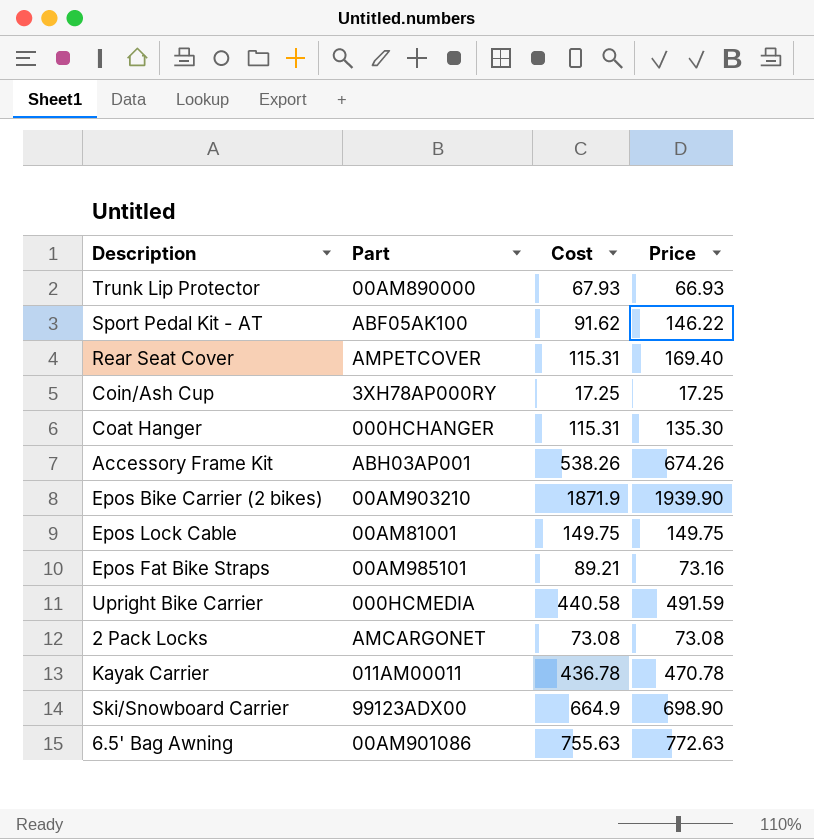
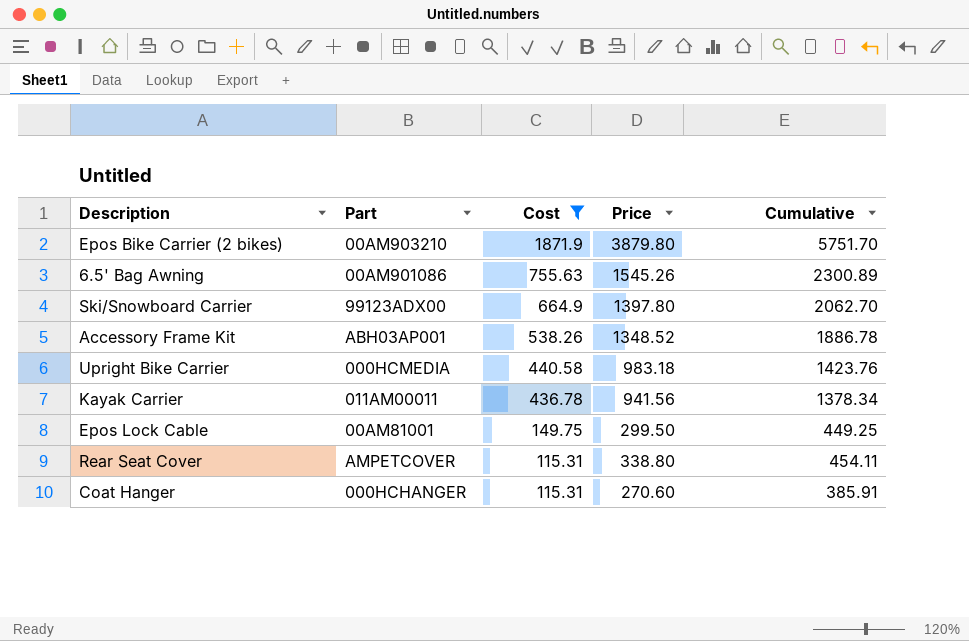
filter: none -> Cost >= 115.31
row order: none -> Cost descending
column Cumulative | formula: none -> [Cost] + [Price]
Epos Bike Carrier (2 bikes) | Price: 1939.90 -> 3879.80
6.5' Bag Awning | Price: 772.63 -> 1545.26
Ski/Snowboard Carrier | Price: 698.90 -> 1397.80
Accessory Frame Kit | Price: 674.26 -> 1348.52
Upright Bike Carrier | Price: 491.59 -> 983.18
Kayak Carrier | Price: 470.78 -> 941.56
Epos Lock Cable | Price: 149.75 -> 299.50
Rear Seat Cover | Price: 169.40 -> 338.80
Coat Hanger | Price: 135.30 -> 270.60

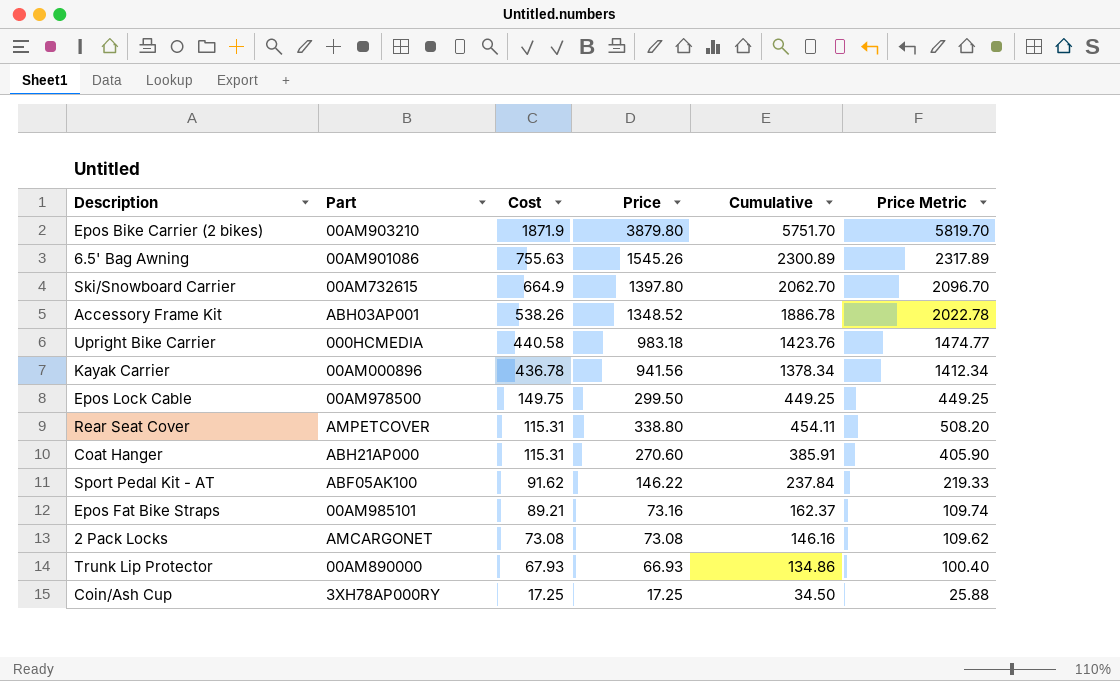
filter: Cost >= 115.31 -> none
column Price Metric | formula: none -> [Price] * 1.5
Ski/Snowboard Carrier | Part: 99123ADX00 -> 00AM732615
Kayak Carrier | Part: 011AM00011 -> 00AM000896
Epos Lock Cable | Part: 00AM81001 -> 00AM978500
Coat Hanger | Part: 000HCHANGER -> ABH21AP000

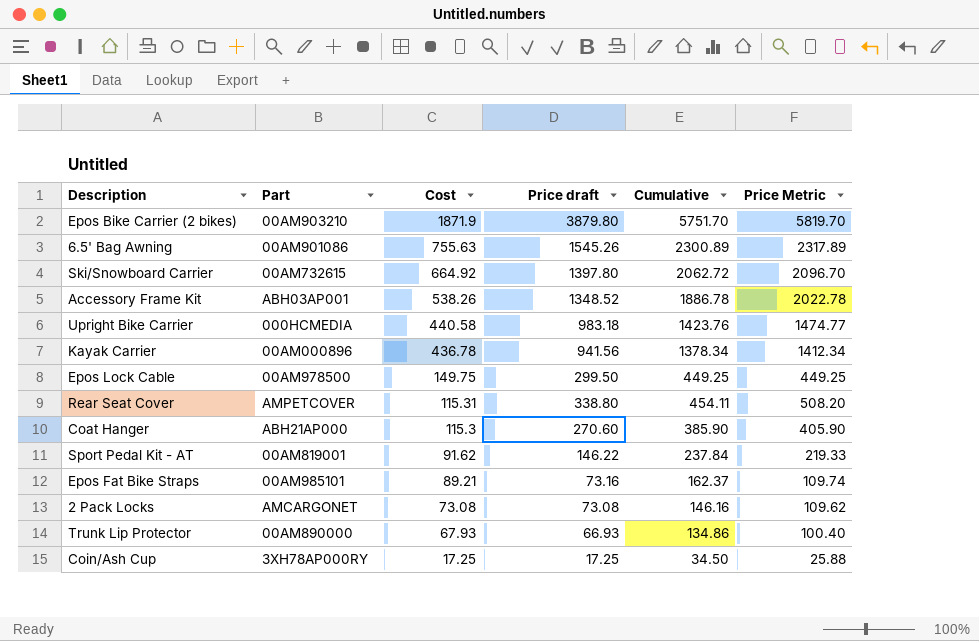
column name: Price -> Price draft
Ski/Snowboard Carrier | Cost: 664.9 -> 664.92
Ski/Snowboard Carrier | Cumulative: 2062.70 -> 2062.72
Coat Hanger | Cost: 115.31 -> 115.3
Coat Hanger | Cumulative: 385.91 -> 385.90
Sport Pedal Kit - AT | Part: ABF05AK100 -> 00AM819001

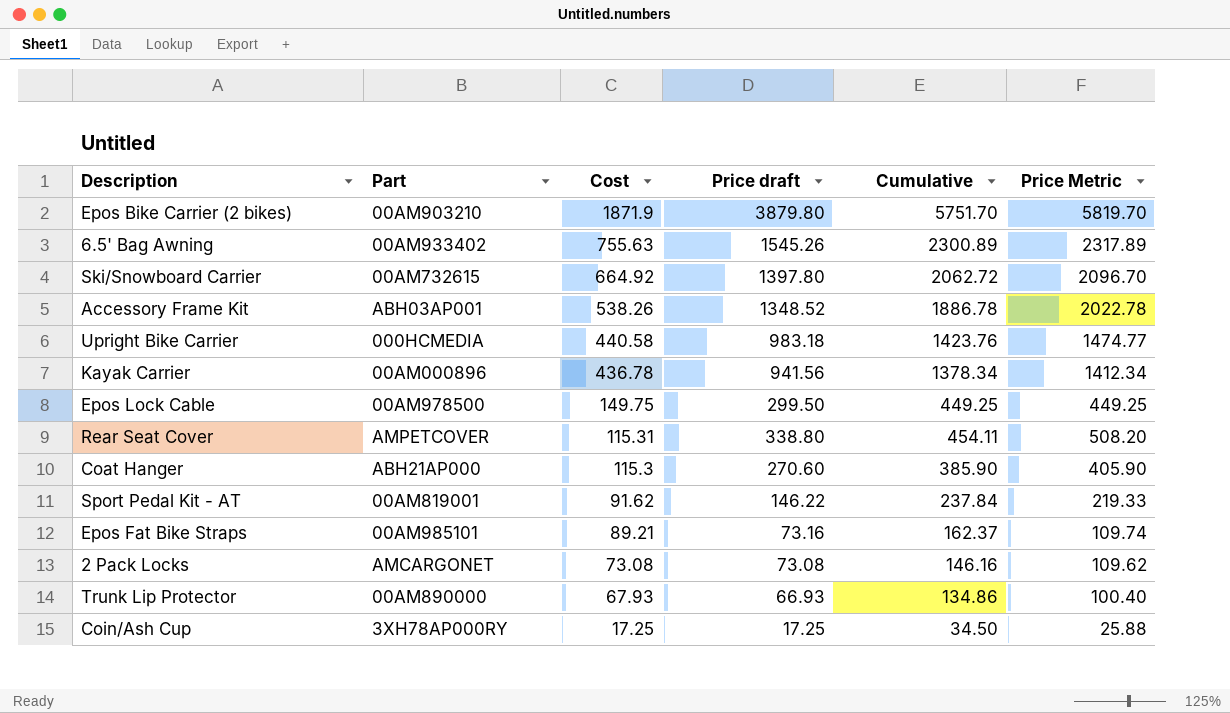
6.5' Bag Awning | Part: 00AM901086 -> 00AM933402

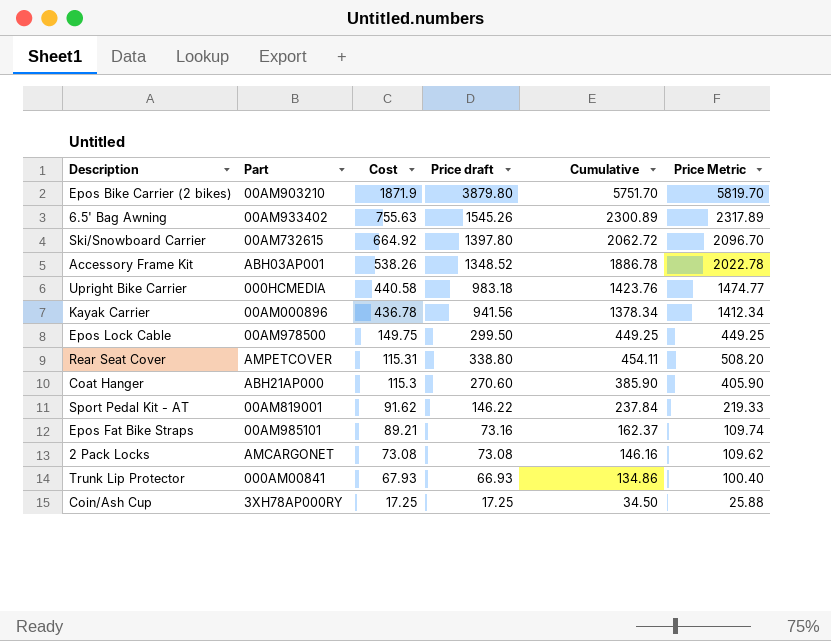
Trunk Lip Protector | Part: 00AM890000 -> 000AM00841

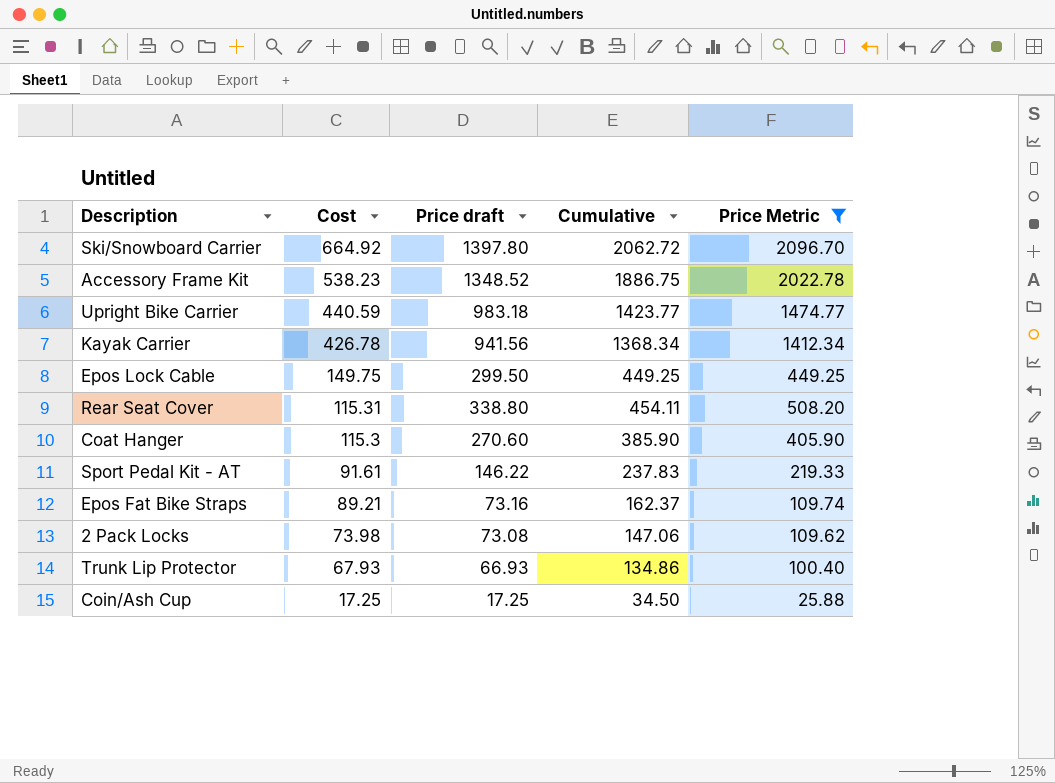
filter: none -> Price Metric <= 2096.70
column Part | position: 2 -> none
Accessory Frame Kit | Cost: 538.26 -> 538.23
Accessory Frame Kit | Cumulative: 1886.78 -> 1886.75
Upright Bike Carrier | Cost: 440.58 -> 440.59
Upright Bike Carrier | Cumulative: 1423.76 -> 1423.77
Kayak Carrier | Cost: 436.78 -> 426.78
Kayak Carrier | Cumulative: 1378.34 -> 1368.34
Sport Pedal Kit - AT | Cost: 91.62 -> 91.61
Sport Pedal Kit - AT | Cumulative: 237.84 -> 237.83
2 Pack Locks | Cost: 73.08 -> 73.98
2 Pack Locks | Cumulative: 146.16 -> 147.06

